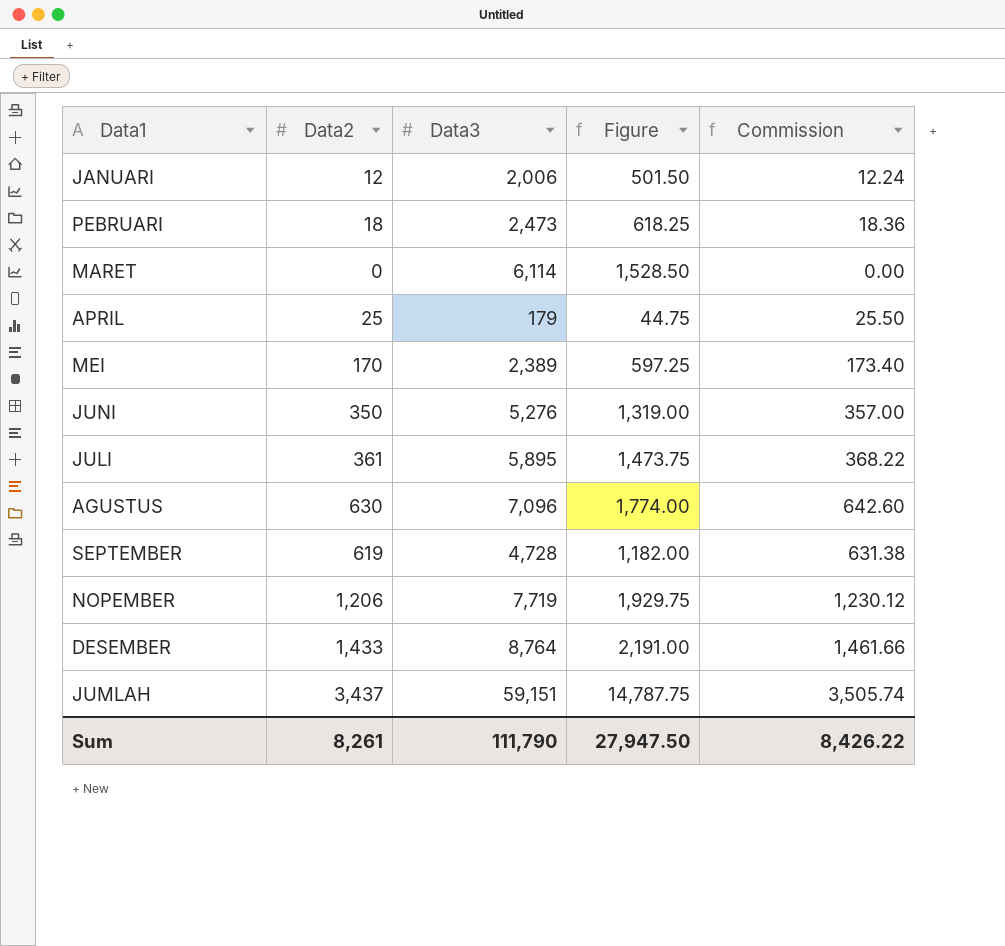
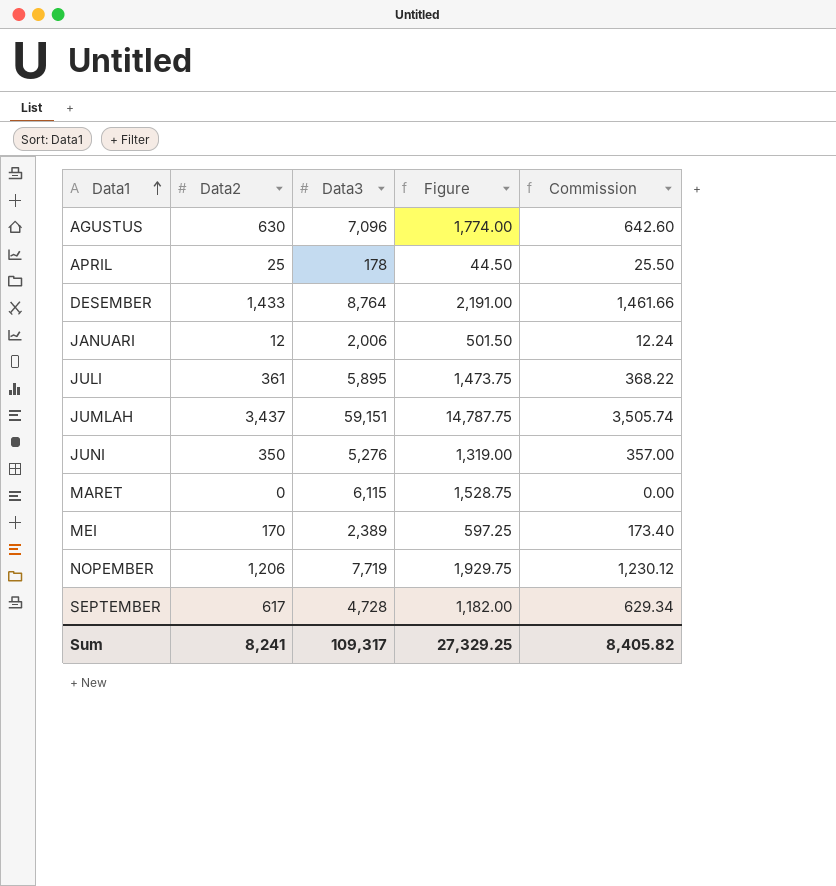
row order: none -> Data1 ascending
row PEBRUARI: 18 | 2,473 | 618.25 | 18.36 -> none
APRIL | Data3: 179 -> 178
APRIL | Figure: 44.75 -> 44.50
MARET | Data3: 6,114 -> 6,115
MARET | Figure: 1,528.50 -> 1,528.75
SEPTEMBER | Data2: 619 -> 617
SEPTEMBER | Commission: 631.38 -> 629.34
Sum | Data2: 8,261 -> 8,241
Sum | Data3: 111,790 -> 109,317
Sum | Figure: 27,947.50 -> 27,329.25
Sum | Commission: 8,426.22 -> 8,405.82

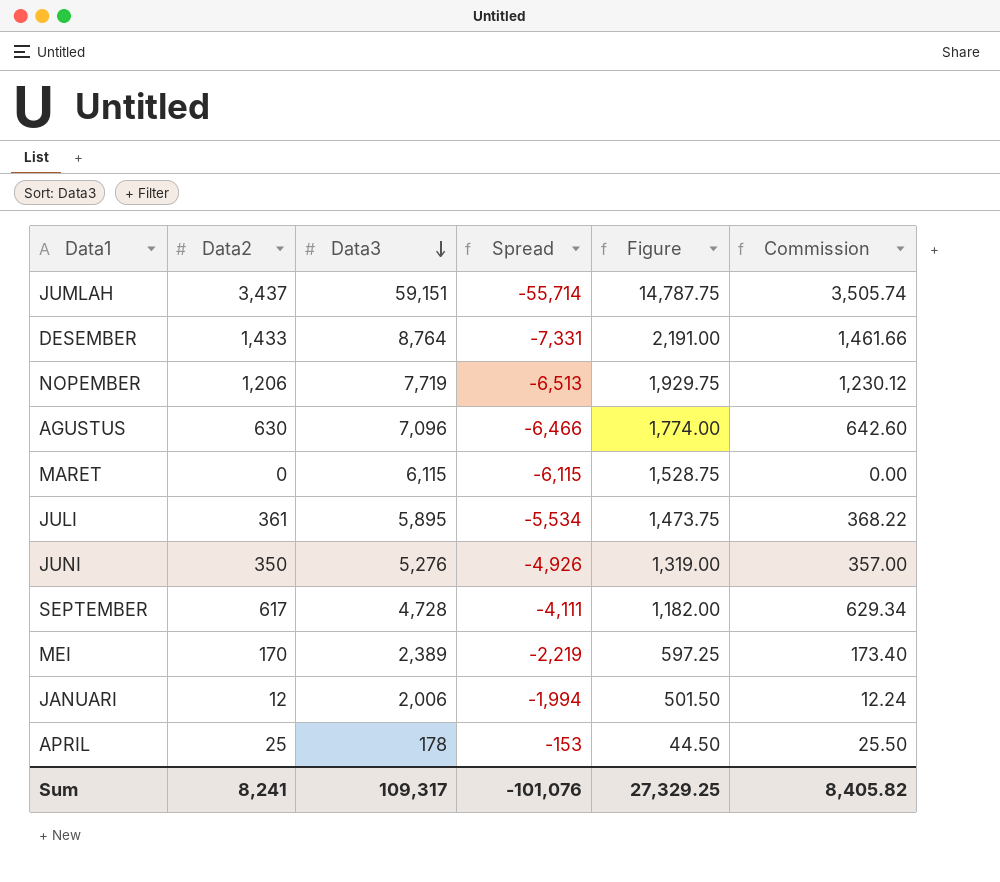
row order: Data1 ascending -> Data3 descending
column Spread | formula: none -> [Data2] - [Data3]

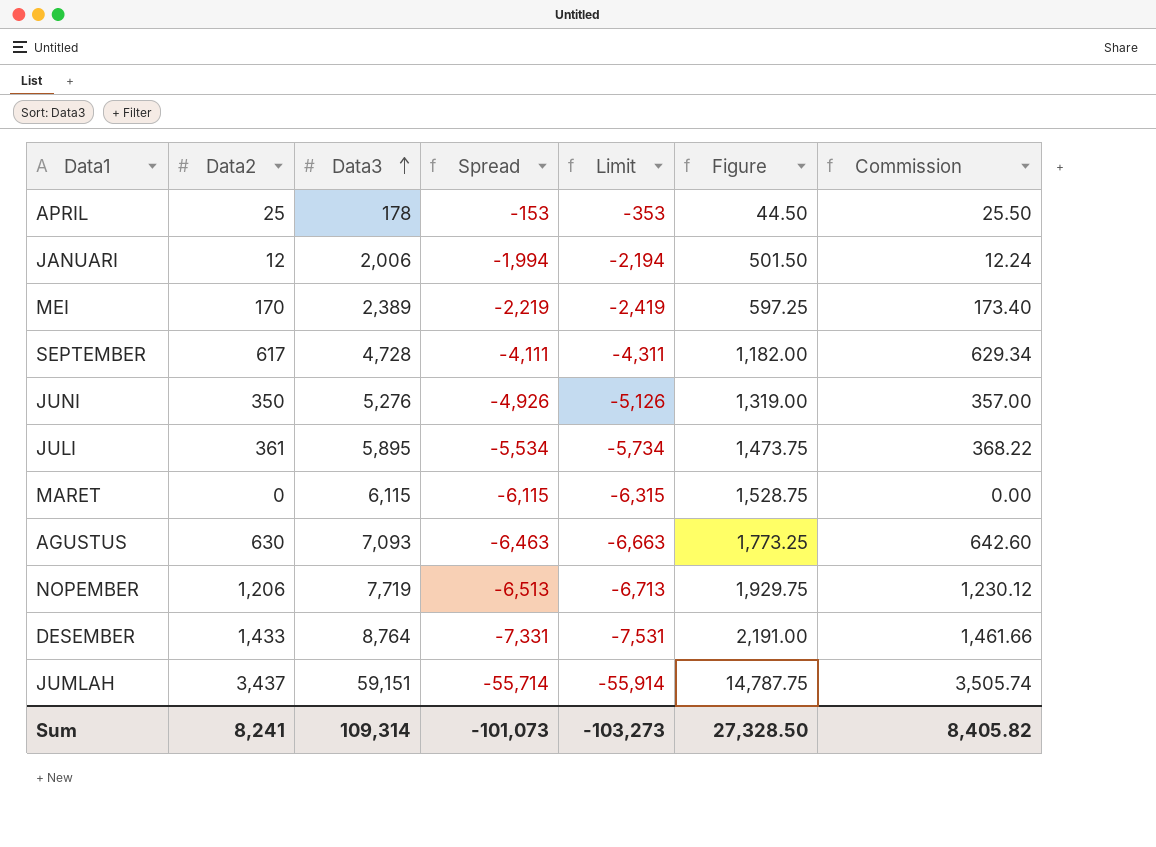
row order: Data3 descending -> Data3 ascending
column Limit | formula: none -> [Spread] - 200
AGUSTUS | Data3: 7,096 -> 7,093
AGUSTUS | Spread: -6,466 -> -6,463
AGUSTUS | Figure: 1,774.00 -> 1,773.25
Sum | Data3: 109,317 -> 109,314
Sum | Spread: -101,076 -> -101,073
Sum | Figure: 27,329.25 -> 27,328.50

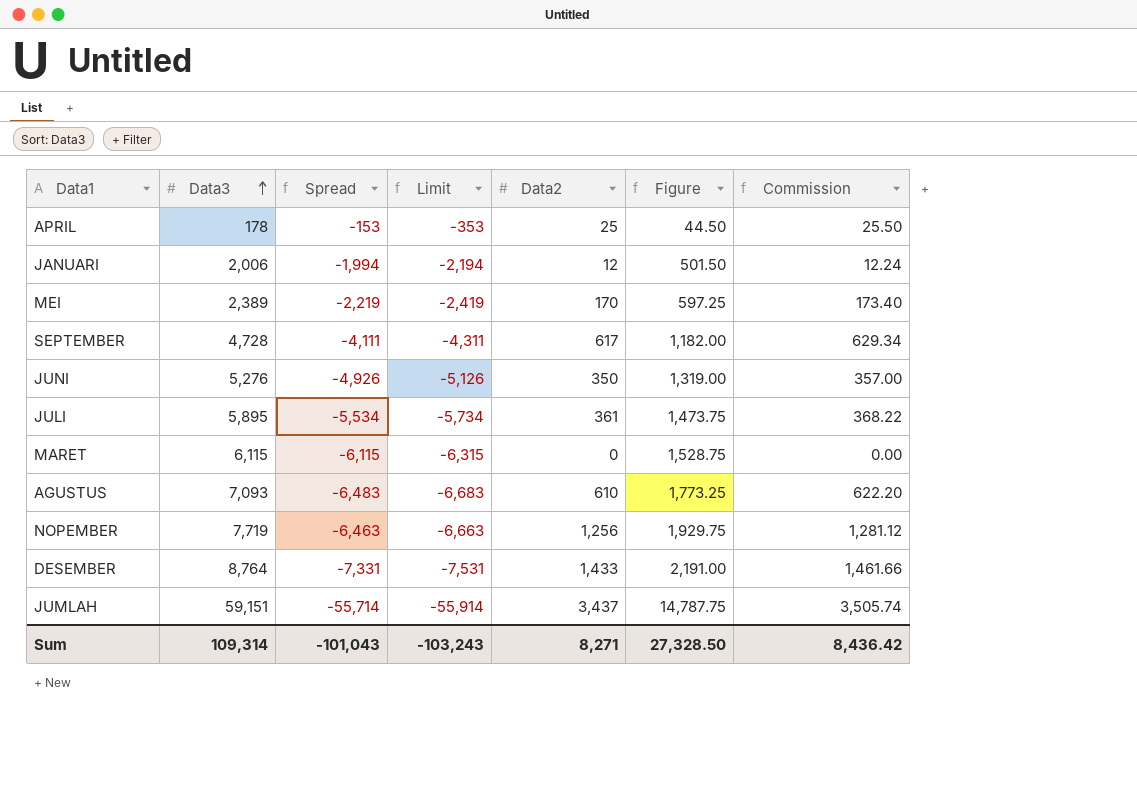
column Data2 | position: 2 -> 5
AGUSTUS | Spread: -6,463 -> -6,483
AGUSTUS | Limit: -6,663 -> -6,683
AGUSTUS | Data2: 630 -> 610
AGUSTUS | Commission: 642.60 -> 622.20
NOPEMBER | Spread: -6,513 -> -6,463
NOPEMBER | Limit: -6,713 -> -6,663
NOPEMBER | Data2: 1,206 -> 1,256
NOPEMBER | Commission: 1,230.12 -> 1,281.12
Sum | Spread: -101,073 -> -101,043
Sum | Limit: -103,273 -> -103,243
Sum | Data2: 8,241 -> 8,271
Sum | Commission: 8,405.82 -> 8,436.42

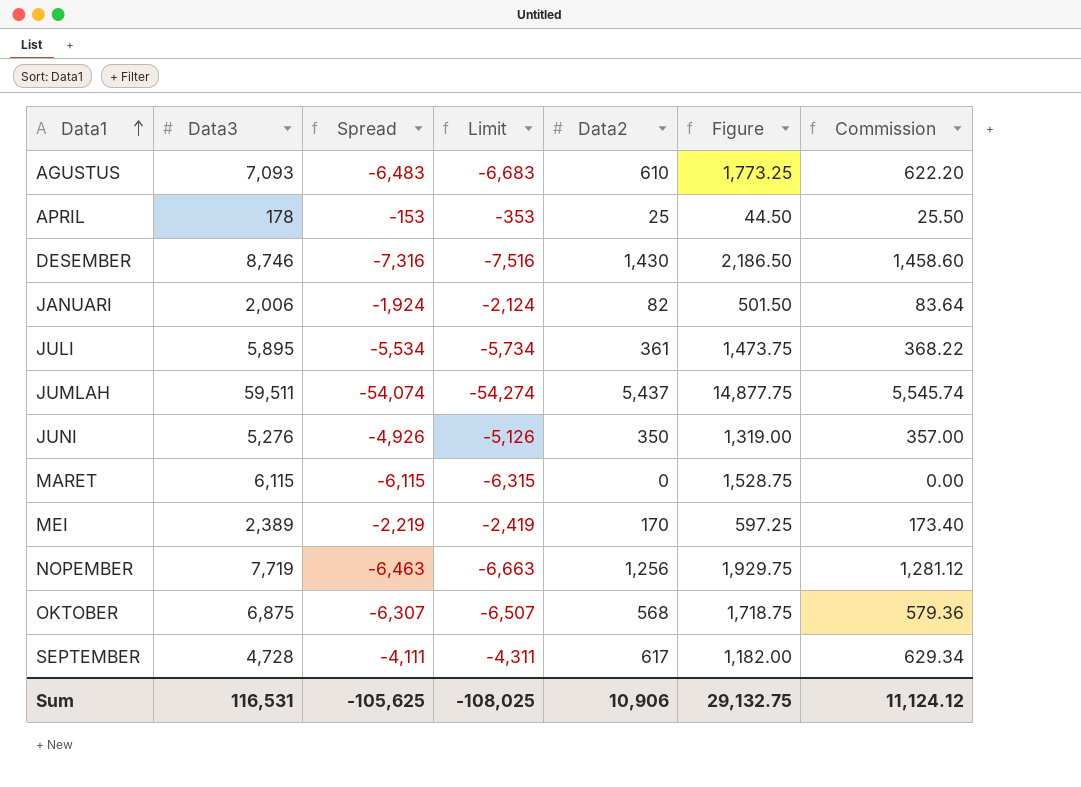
row order: Data3 ascending -> Data1 ascending
DESEMBER | Data3: 8,764 -> 8,746
DESEMBER | Spread: -7,331 -> -7,316
DESEMBER | Limit: -7,531 -> -7,516
DESEMBER | Data2: 1,433 -> 1,430
DESEMBER | Figure: 2,191.00 -> 2,186.50
DESEMBER | Commission: 1,461.66 -> 1,458.60
JANUARI | Spread: -1,994 -> -1,924
JANUARI | Limit: -2,194 -> -2,124
JANUARI | Data2: 12 -> 82
JANUARI | Commission: 12.24 -> 83.64
JUMLAH | Data3: 59,151 -> 59,511
JUMLAH | Spread: -55,714 -> -54,074
JUMLAH | Limit: -55,914 -> -54,274
JUMLAH | Data2: 3,437 -> 5,437
JUMLAH | Figure: 14,787.75 -> 14,877.75
JUMLAH | Commission: 3,505.74 -> 5,545.74
row OKTOBER: none -> 6,875 | -6,307 | -6,507 | 568 | 1,718.75 | 579.36
Sum | Data3: 109,314 -> 116,531
Sum | Spread: -101,043 -> -105,625
Sum | Limit: -103,243 -> -108,025
Sum | Data2: 8,271 -> 10,906
Sum | Figure: 27,328.50 -> 29,132.75
Sum | Commission: 8,436.42 -> 11,124.12

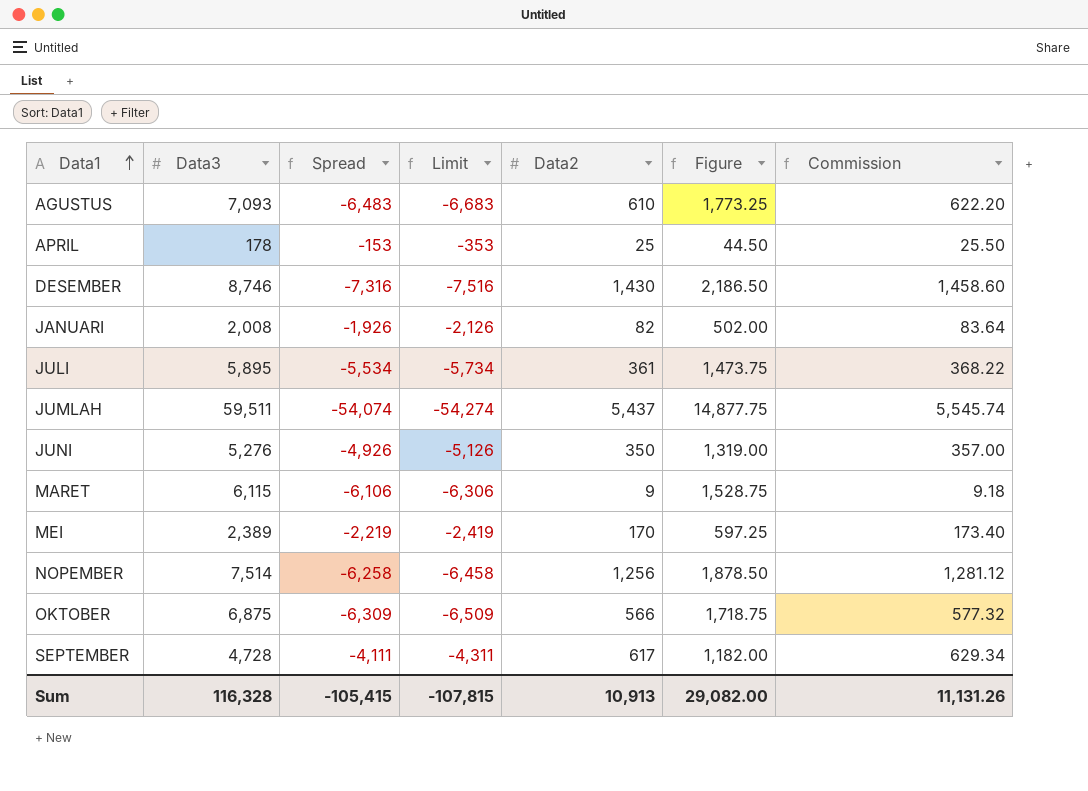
JANUARI | Data3: 2,006 -> 2,008
JANUARI | Spread: -1,924 -> -1,926
JANUARI | Limit: -2,124 -> -2,126
JANUARI | Figure: 501.50 -> 502.00
MARET | Spread: -6,115 -> -6,106
MARET | Limit: -6,315 -> -6,306
MARET | Data2: 0 -> 9
MARET | Commission: 0.00 -> 9.18
NOPEMBER | Data3: 7,719 -> 7,514
NOPEMBER | Spread: -6,463 -> -6,258
NOPEMBER | Limit: -6,663 -> -6,458
NOPEMBER | Figure: 1,929.75 -> 1,878.50
OKTOBER | Spread: -6,307 -> -6,309
OKTOBER | Limit: -6,507 -> -6,509
OKTOBER | Data2: 568 -> 566
OKTOBER | Commission: 579.36 -> 577.32
Sum | Data3: 116,531 -> 116,328
Sum | Spread: -105,625 -> -105,415
Sum | Limit: -108,025 -> -107,815
Sum | Data2: 10,906 -> 10,913
Sum | Figure: 29,132.75 -> 29,082.00
Sum | Commission: 11,124.12 -> 11,131.26

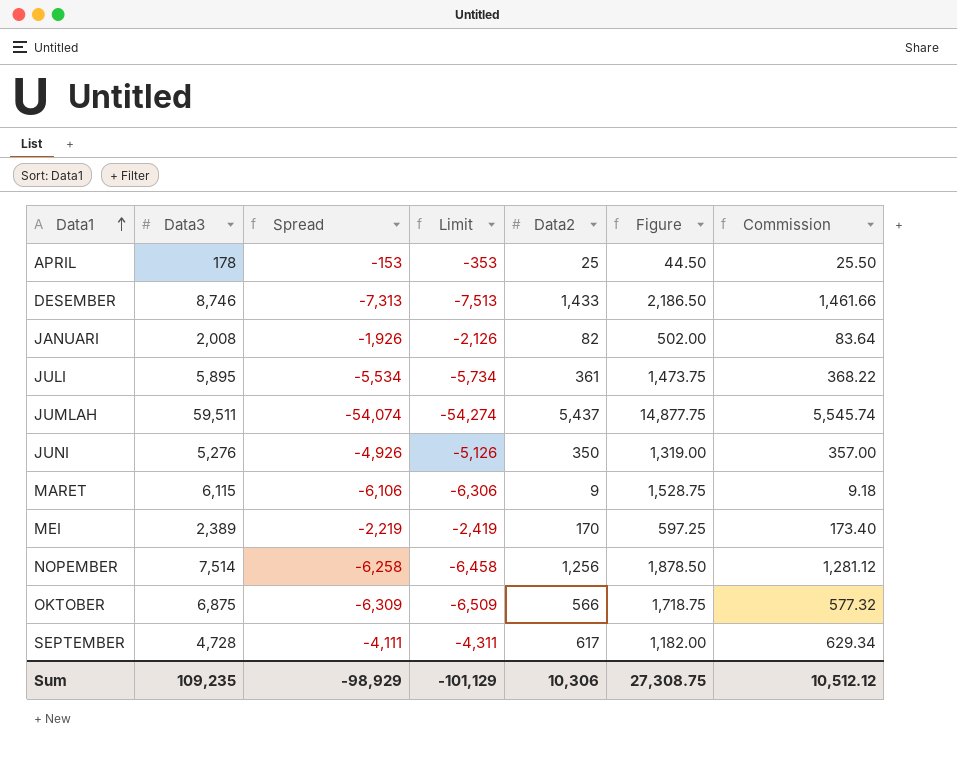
row AGUSTUS: 7,093 | -6,483 | -6,683 | 610 | 1,773.25 | 622.20 -> none
DESEMBER | Spread: -7,316 -> -7,313
DESEMBER | Limit: -7,516 -> -7,513
DESEMBER | Data2: 1,430 -> 1,433
DESEMBER | Commission: 1,458.60 -> 1,461.66
Sum | Data3: 116,328 -> 109,235
Sum | Spread: -105,415 -> -98,929
Sum | Limit: -107,815 -> -101,129
Sum | Data2: 10,913 -> 10,306
Sum | Figure: 29,082.00 -> 27,308.75
Sum | Commission: 11,131.26 -> 10,512.12

